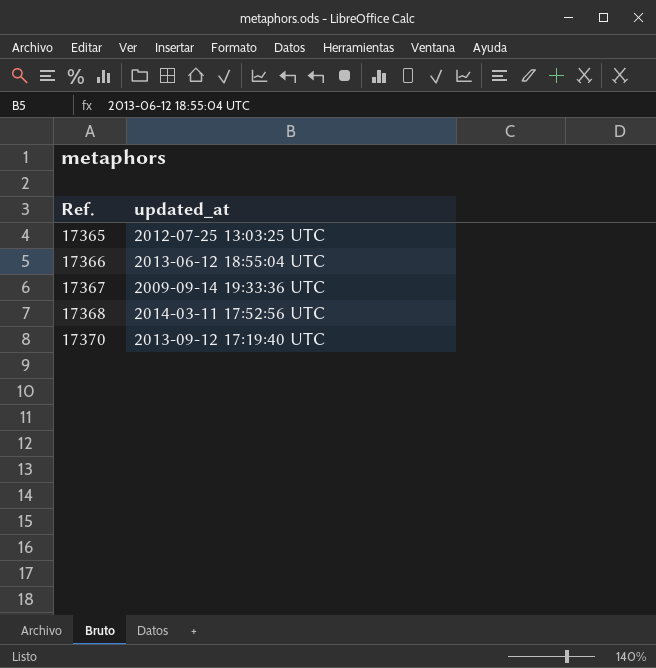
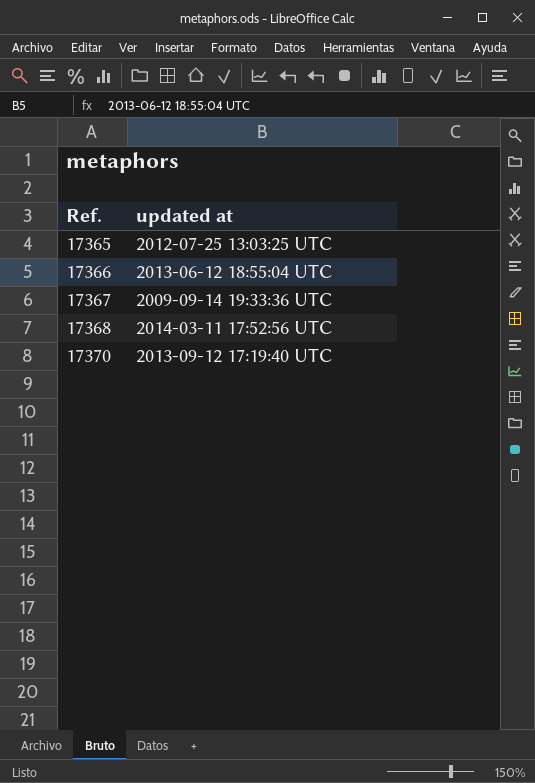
column name: updated_at -> updated at

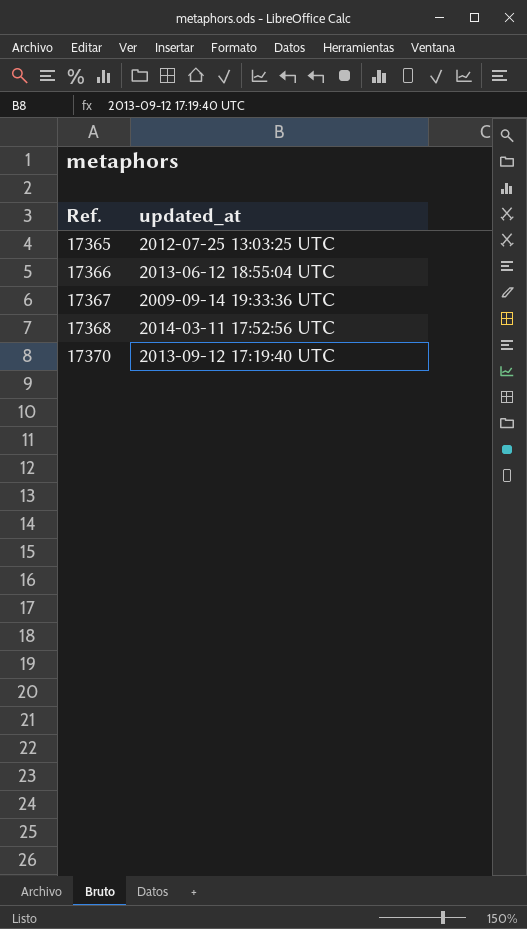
column name: updated at -> updated_at

